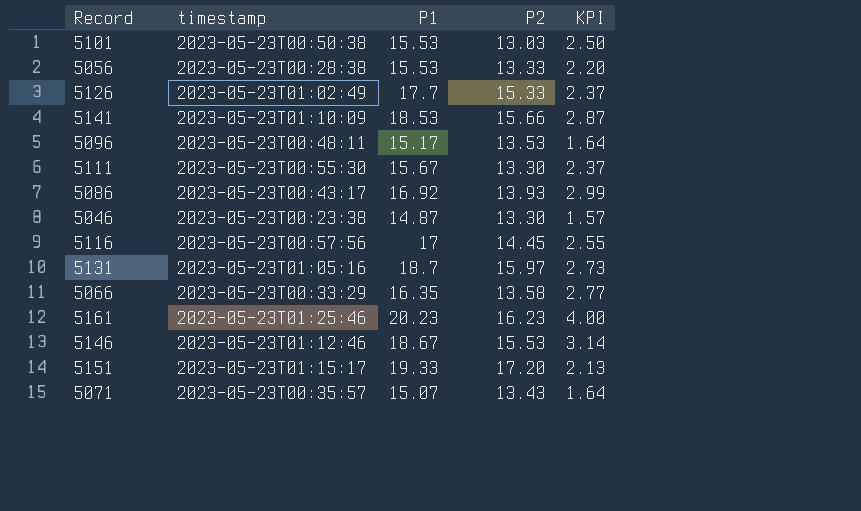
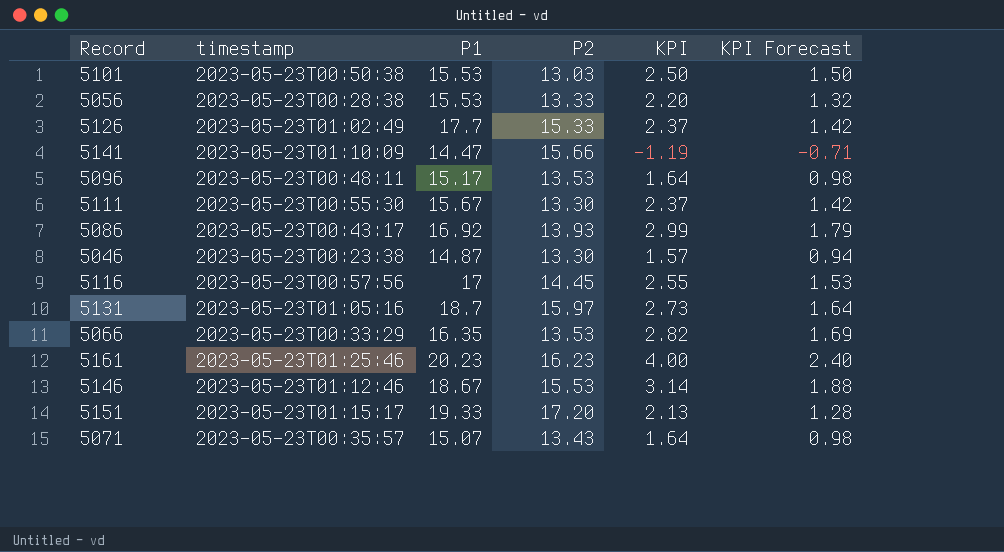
column KPI Forecast | formula: none -> [KPI] * 0.6
5141 | P1: 18.53 -> 14.47
5141 | KPI: 2.87 -> -1.19
5066 | P2: 13.58 -> 13.53
5066 | KPI: 2.77 -> 2.82

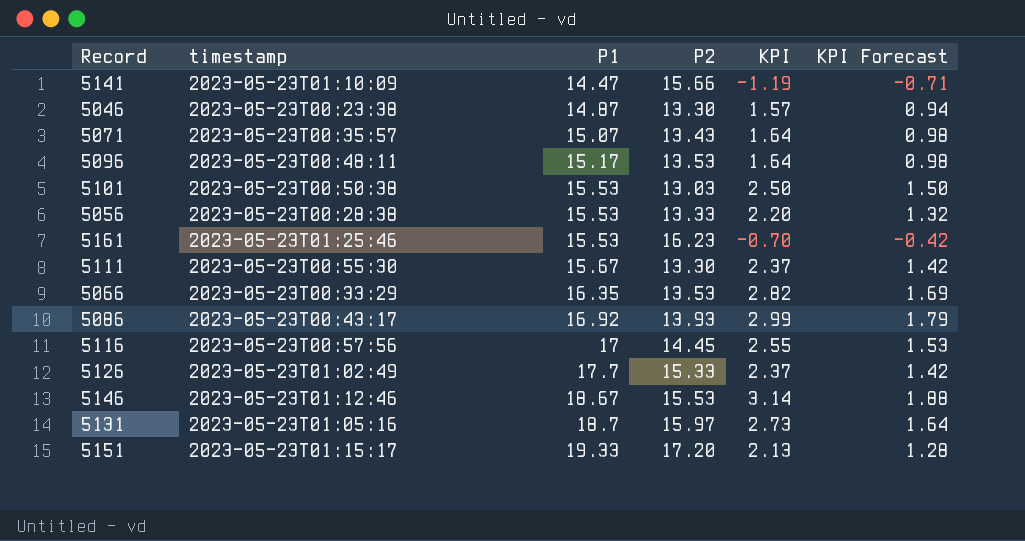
row order: none -> P1 ascending
5161 | P1: 20.23 -> 15.53
5161 | KPI: 4.00 -> -0.70
5161 | KPI Forecast: 2.40 -> -0.42

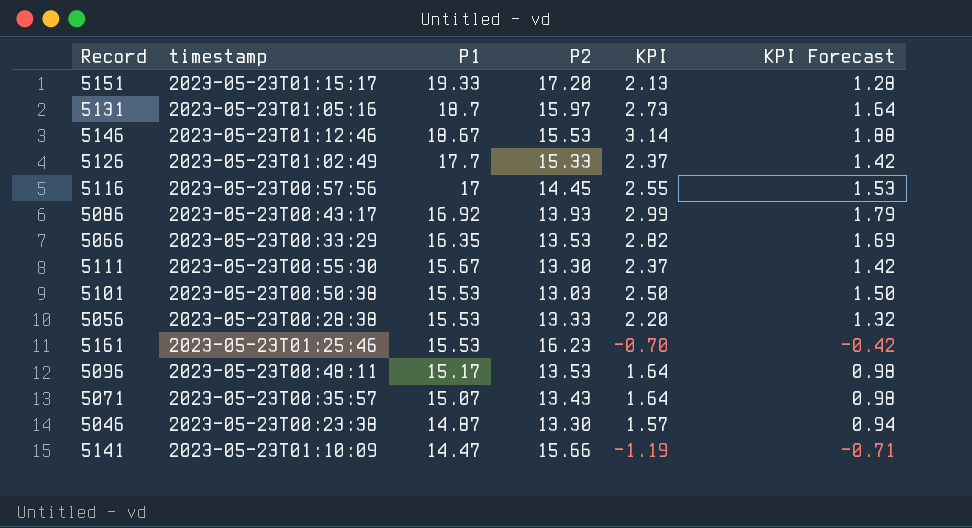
row order: P1 ascending -> P1 descending

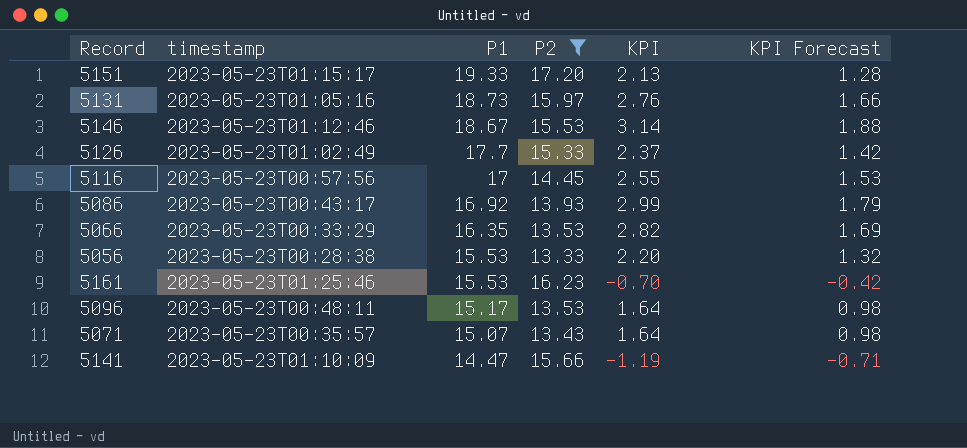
filter: none -> P2 >= 13.33
5131 | P1: 18.7 -> 18.73
5131 | KPI: 2.73 -> 2.76
5131 | KPI Forecast: 1.64 -> 1.66

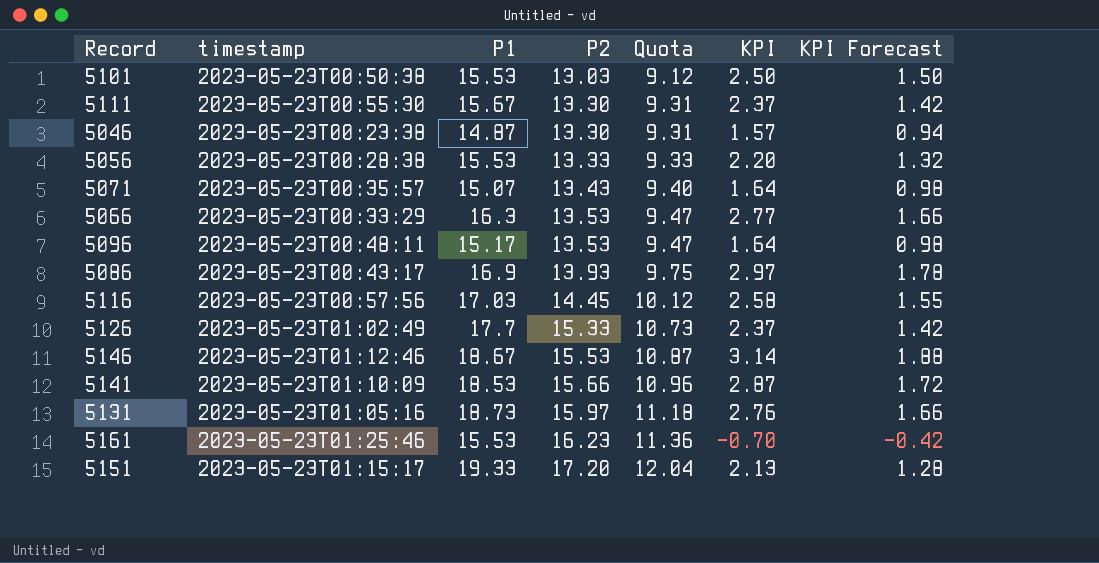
filter: P2 >= 13.33 -> none
row order: P1 descending -> P2 ascending
column Quota | formula: none -> [P2] * 0.7
5066 | P1: 16.35 -> 16.3
5066 | KPI: 2.82 -> 2.77
5066 | KPI Forecast: 1.69 -> 1.66
5086 | P1: 16.92 -> 16.9
5086 | KPI: 2.99 -> 2.97
5086 | KPI Forecast: 1.79 -> 1.78
5116 | P1: 17 -> 17.03
5116 | KPI: 2.55 -> 2.58
5116 | KPI Forecast: 1.53 -> 1.55
5141 | P1: 14.47 -> 18.53
5141 | KPI: -1.19 -> 2.87
5141 | KPI Forecast: -0.71 -> 1.72

